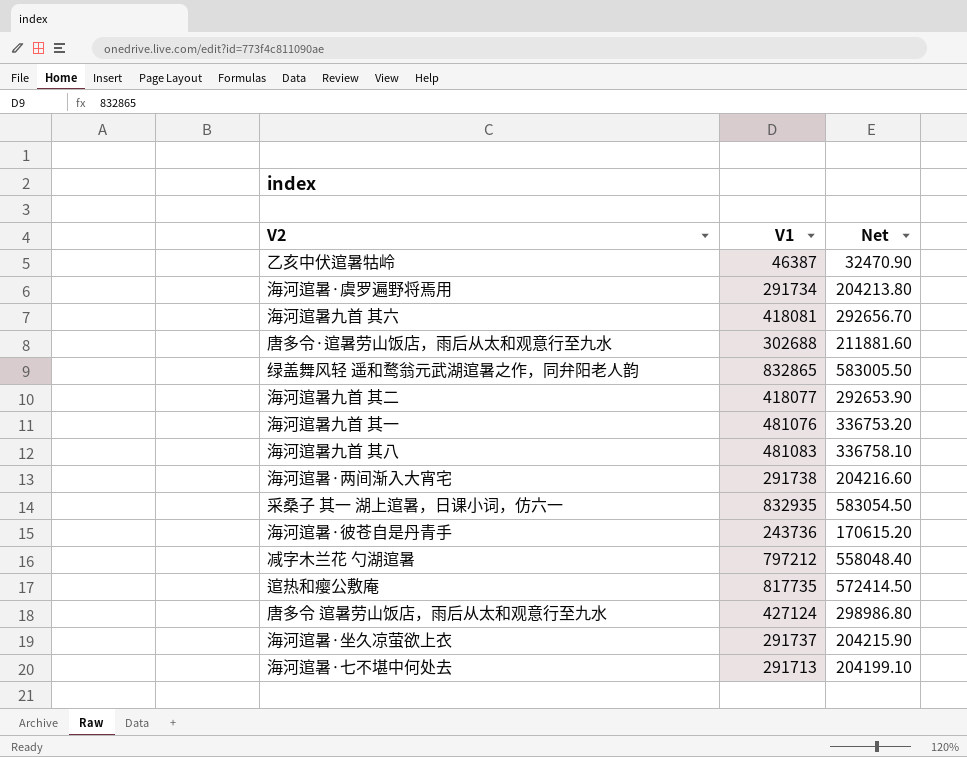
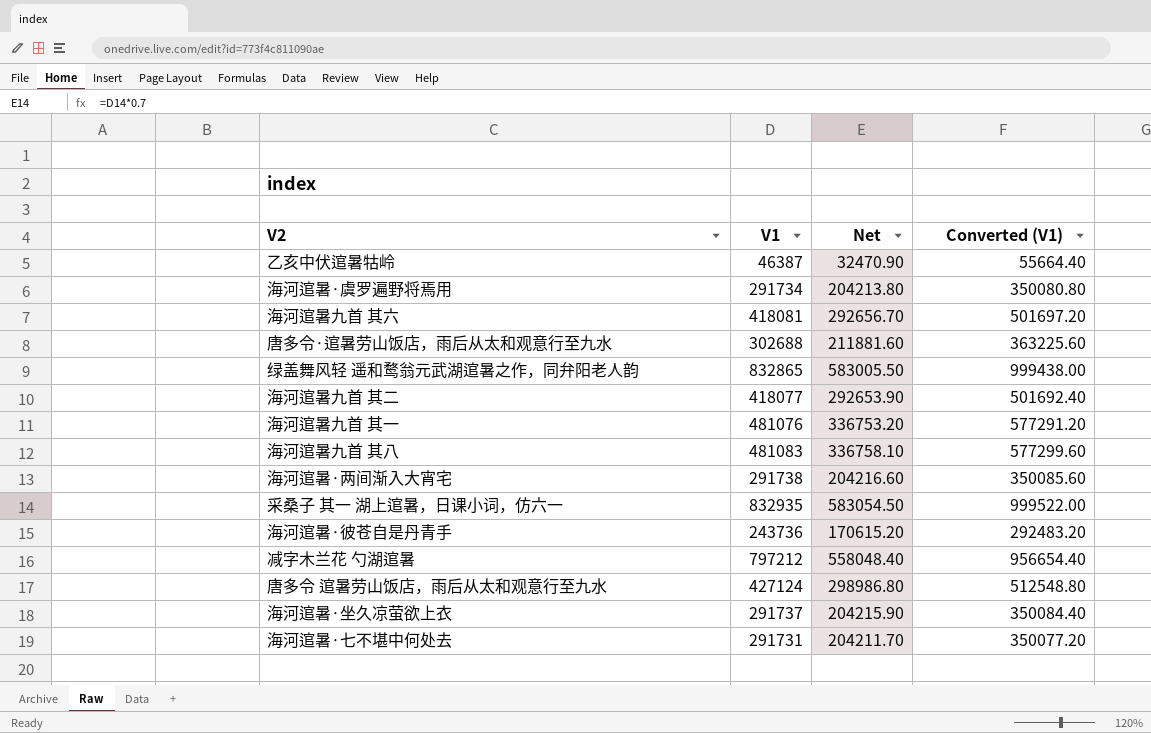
column Converted (V1) | formula: none -> [V1] * 1.2
row 逭热和瘿公敷庵: 817735 | 572414.50 -> none
海河逭暑·七不堪中何处去 | V1: 291713 -> 291731
海河逭暑·七不堪中何处去 | Net: 204199.10 -> 204211.70

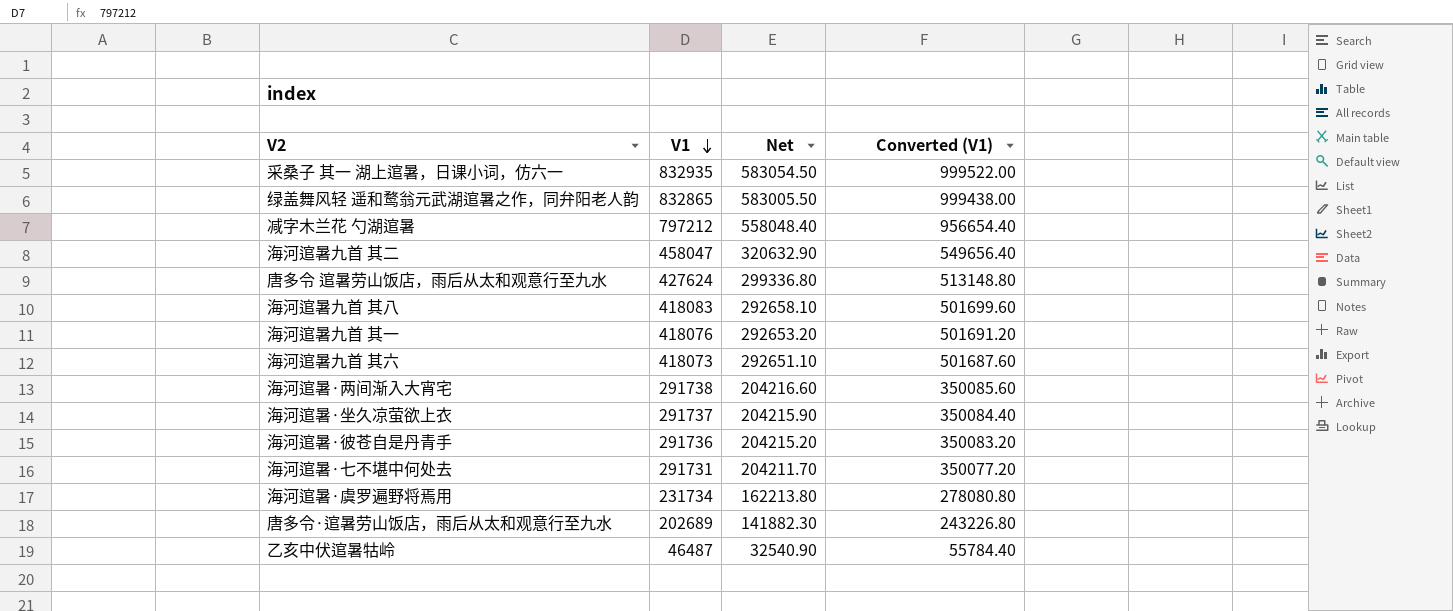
row order: none -> V1 descending
海河逭暑九首 其二 | V1: 418077 -> 458047
海河逭暑九首 其二 | Net: 292653.90 -> 320632.90
海河逭暑九首 其二 | Converted (V1): 501692.40 -> 549656.40
唐多令 逭暑劳山饭店，雨后从太和观意行至九水 | V1: 427124 -> 427624
唐多令 逭暑劳山饭店，雨后从太和观意行至九水 | Net: 298986.80 -> 299336.80
唐多令 逭暑劳山饭店，雨后从太和观意行至九水 | Converted (V1): 512548.80 -> 513148.80
海河逭暑九首 其八 | V1: 481083 -> 418083
海河逭暑九首 其八 | Net: 336758.10 -> 292658.10
海河逭暑九首 其八 | Converted (V1): 577299.60 -> 501699.60
海河逭暑九首 其一 | V1: 481076 -> 418076
海河逭暑九首 其一 | Net: 336753.20 -> 292653.20
海河逭暑九首 其一 | Converted (V1): 577291.20 -> 501691.20
海河逭暑九首 其六 | V1: 418081 -> 418073
海河逭暑九首 其六 | Net: 292656.70 -> 292651.10
海河逭暑九首 其六 | Converted (V1): 501697.20 -> 501687.60
海河逭暑·彼苍自是丹青手 | V1: 243736 -> 291736
海河逭暑·彼苍自是丹青手 | Net: 170615.20 -> 204215.20
海河逭暑·彼苍自是丹青手 | Converted (V1): 292483.20 -> 350083.20
海河逭暑·虞罗遍野将焉用 | V1: 291734 -> 231734
海河逭暑·虞罗遍野将焉用 | Net: 204213.80 -> 162213.80
海河逭暑·虞罗遍野将焉用 | Converted (V1): 350080.80 -> 278080.80
唐多令·逭暑劳山饭店，雨后从太和观意行至九水 | V1: 302688 -> 202689
唐多令·逭暑劳山饭店，雨后从太和观意行至九水 | Net: 211881.60 -> 141882.30
唐多令·逭暑劳山饭店，雨后从太和观意行至九水 | Converted (V1): 363225.60 -> 243226.80
乙亥中伏逭暑牯岭 | V1: 46387 -> 46487
乙亥中伏逭暑牯岭 | Net: 32470.90 -> 32540.90
乙亥中伏逭暑牯岭 | Converted (V1): 55664.40 -> 55784.40

